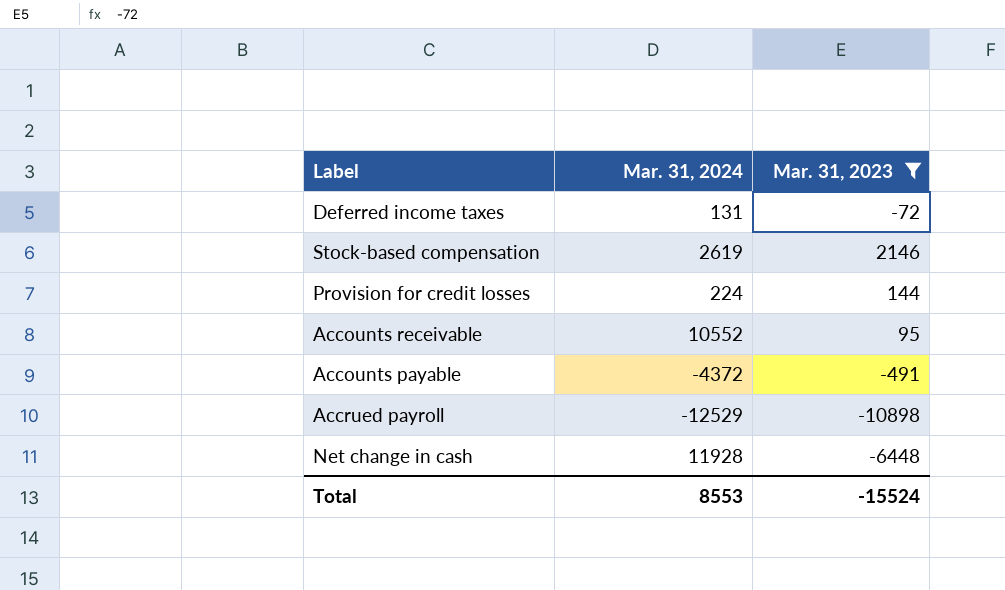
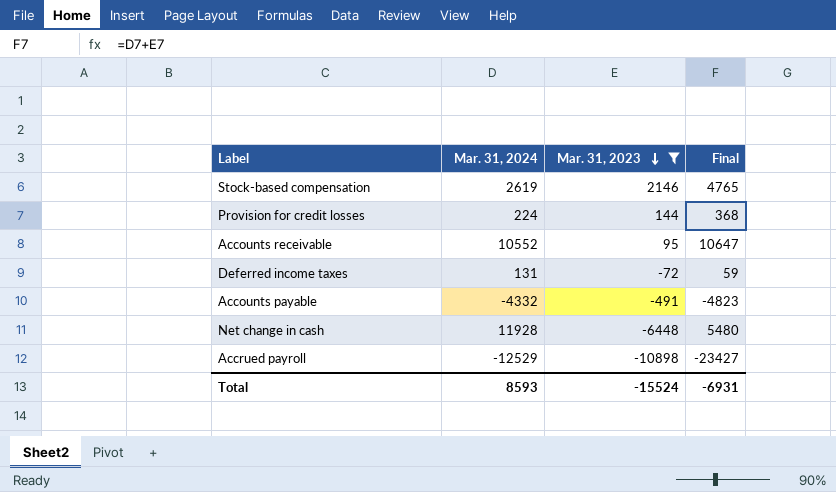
row order: none -> Mar. 31, 2023 descending
column Final | formula: none -> [Mar. 31, 2024] + [Mar. 31, 2023]
Accounts payable | Mar. 31, 2024: -4372 -> -4332
Total | Mar. 31, 2024: 8553 -> 8593

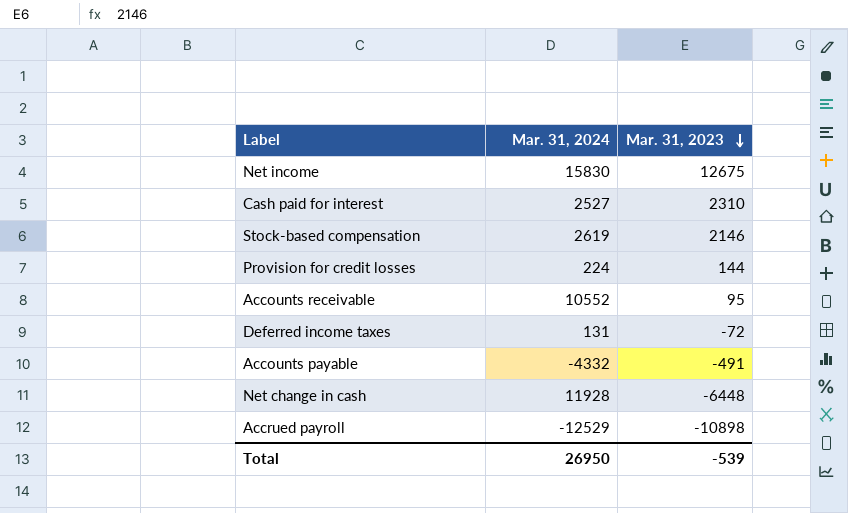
filter: Mar. 31, 2023 <= 2146 -> none
column Final | formula: [Mar. 31, 2024] + [Mar. 31, 2023] -> none
Total | Mar. 31, 2024: 8593 -> 26950
Total | Mar. 31, 2023: -15524 -> -539

